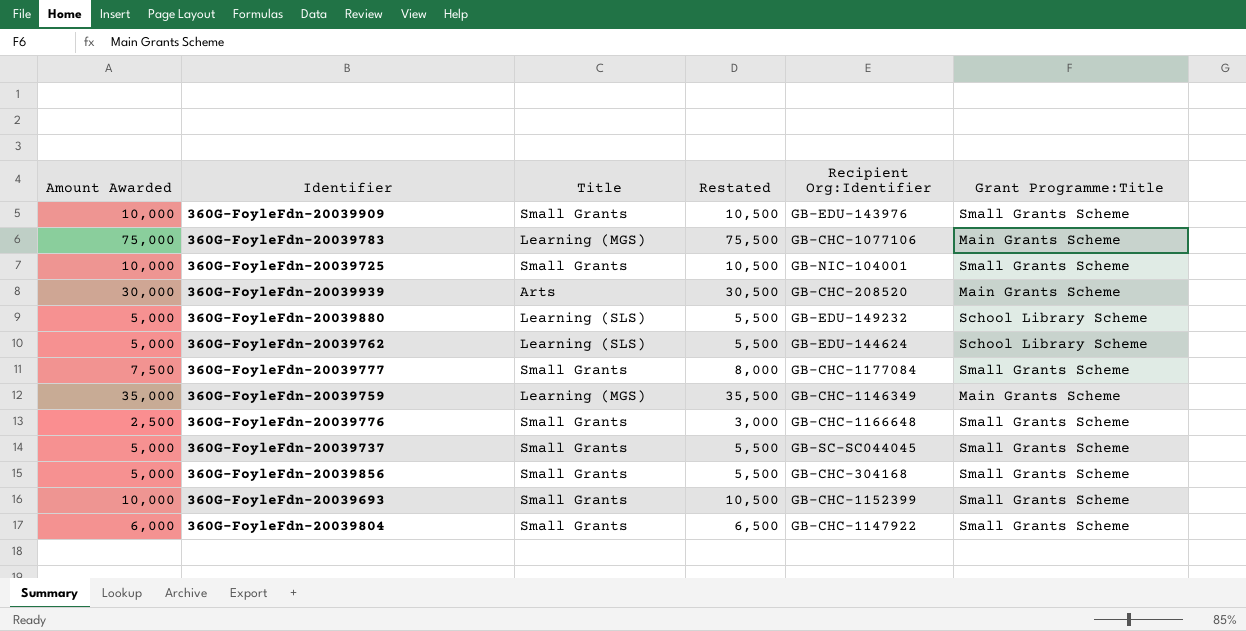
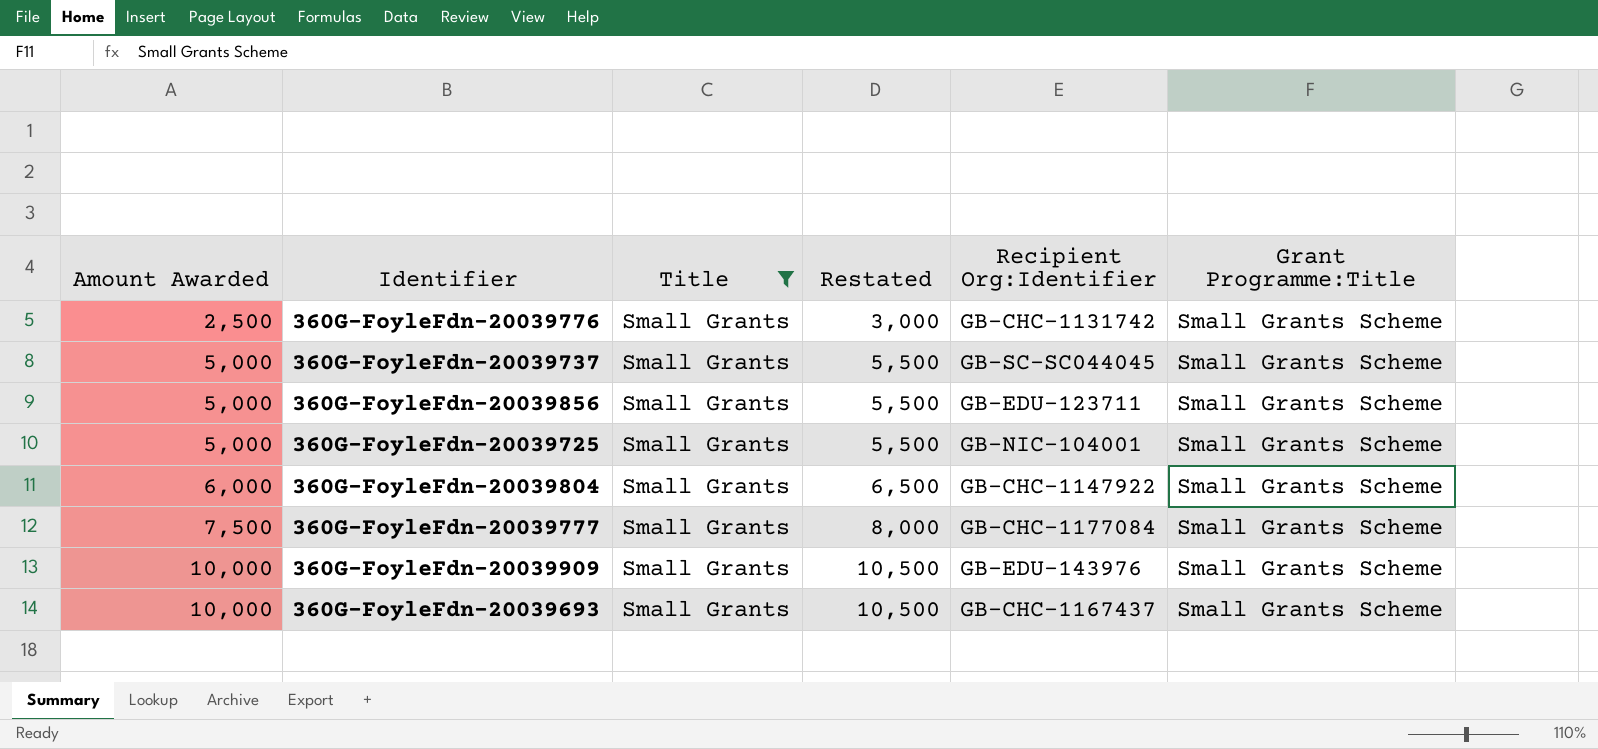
filter: none -> Title = Small Grants
row order: none -> Amount Awarded ascending
360G-FoyleFdn-20039776 | Recipient Org:Identifier: GB-CHC-1166648 -> GB-CHC-1131742
360G-FoyleFdn-20039856 | Recipient Org:Identifier: GB-CHC-304168 -> GB-EDU-123711
360G-FoyleFdn-20039725 | Amount Awarded: 10,000 -> 5,000
360G-FoyleFdn-20039725 | Restated: 10,500 -> 5,500
360G-FoyleFdn-20039693 | Recipient Org:Identifier: GB-CHC-1152399 -> GB-CHC-1167437

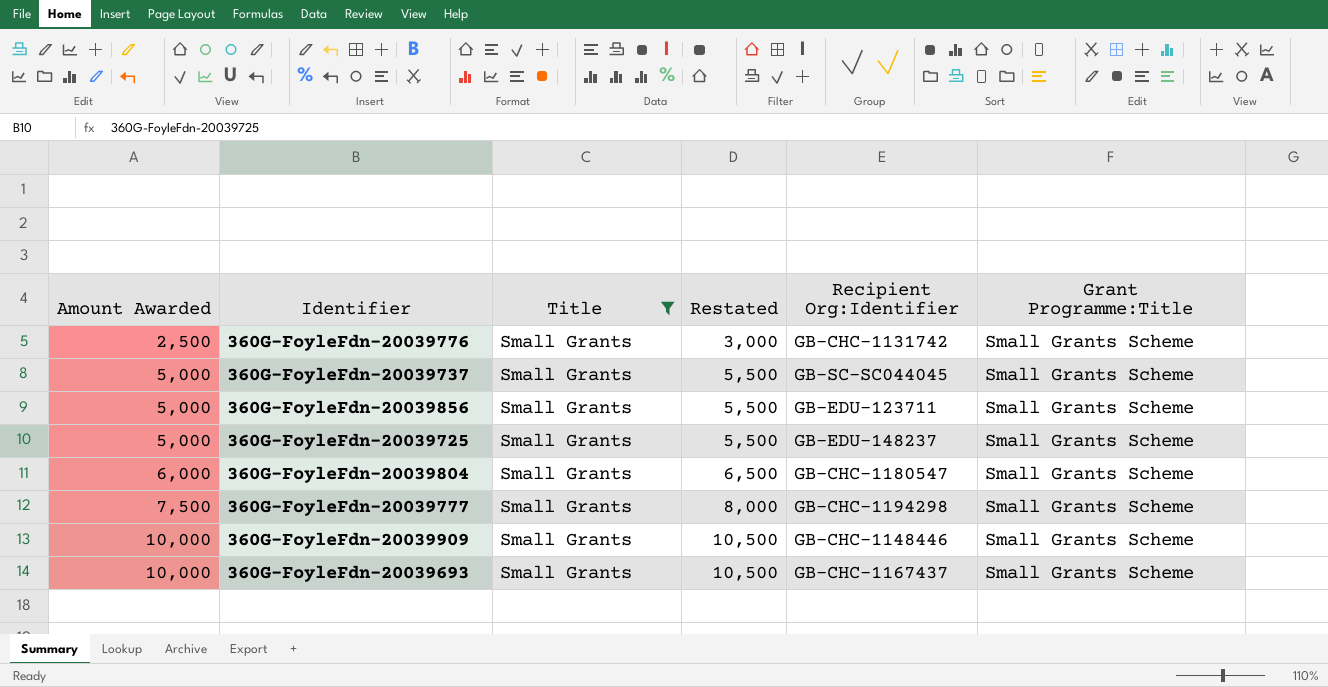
360G-FoyleFdn-20039725 | Recipient Org:Identifier: GB-NIC-104001 -> GB-EDU-148237
360G-FoyleFdn-20039804 | Recipient Org:Identifier: GB-CHC-1147922 -> GB-CHC-1180547
360G-FoyleFdn-20039777 | Recipient Org:Identifier: GB-CHC-1177084 -> GB-CHC-1194298
360G-FoyleFdn-20039909 | Recipient Org:Identifier: GB-EDU-143976 -> GB-CHC-1148446

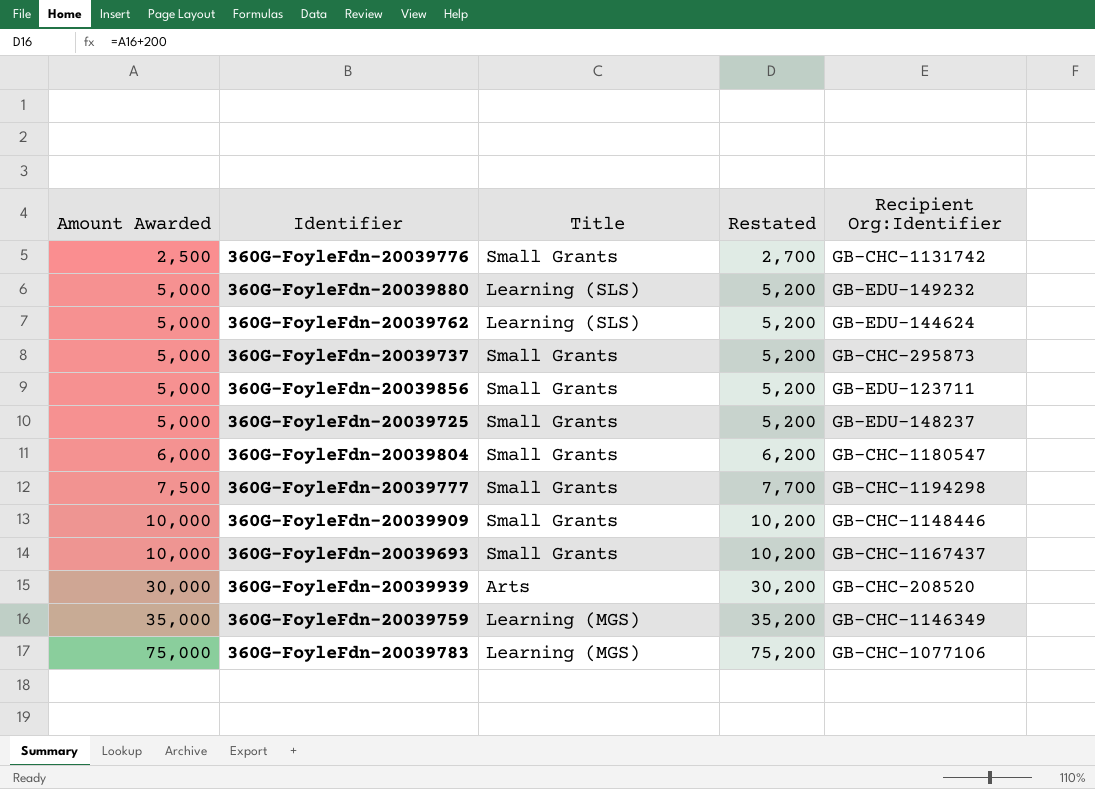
filter: Title = Small Grants -> none
column Grant Programme:Title | position: 6 -> none
column Restated | formula: [Amount Awarded] + 500 -> [Amount Awarded] + 200
360G-FoyleFdn-20039737 | Recipient Org:Identifier: GB-SC-SC044045 -> GB-CHC-295873

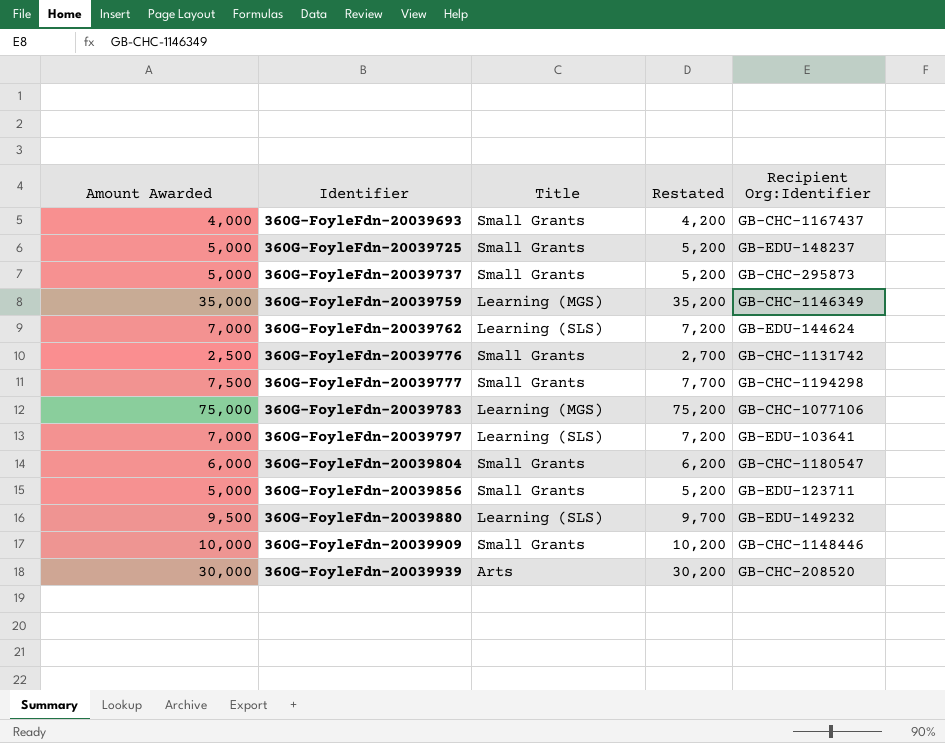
row order: Amount Awarded ascending -> Identifier ascending
360G-FoyleFdn-20039693 | Amount Awarded: 10,000 -> 4,000
360G-FoyleFdn-20039693 | Restated: 10,200 -> 4,200
360G-FoyleFdn-20039762 | Amount Awarded: 5,000 -> 7,000
360G-FoyleFdn-20039762 | Restated: 5,200 -> 7,200
row 360G-FoyleFdn-20039797: none -> 7,000 | Learning (SLS) | 7,200 | GB-EDU-103641
360G-FoyleFdn-20039880 | Amount Awarded: 5,000 -> 9,500
360G-FoyleFdn-20039880 | Restated: 5,200 -> 9,700

